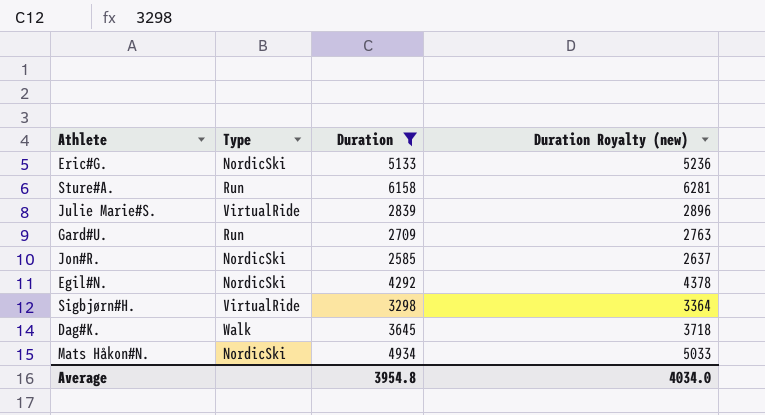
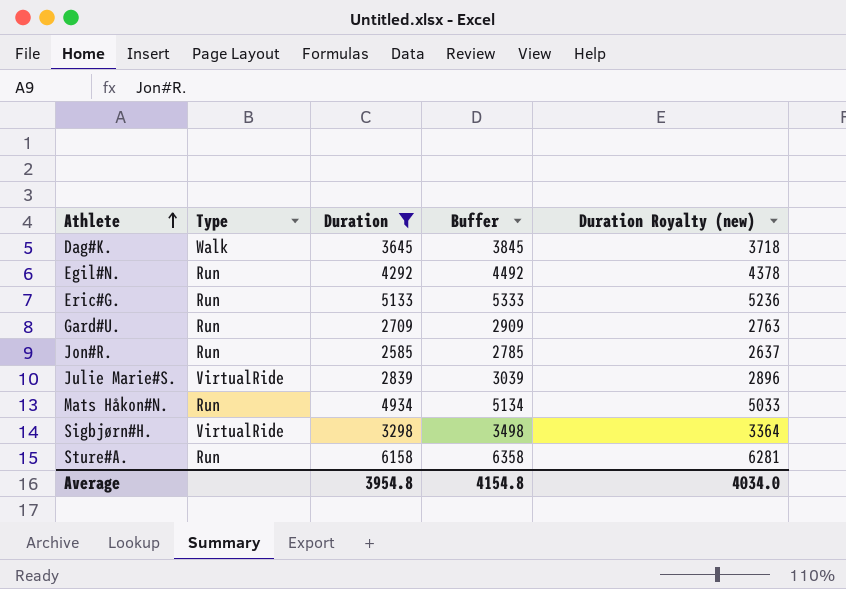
row order: none -> Athlete ascending
column Buffer | formula: none -> [Duration] + 200
Egil#N. | Type: NordicSki -> Run
Eric#G. | Type: NordicSki -> Run
Jon#R. | Type: NordicSki -> Run
Mats Håkon#N. | Type: NordicSki -> Run

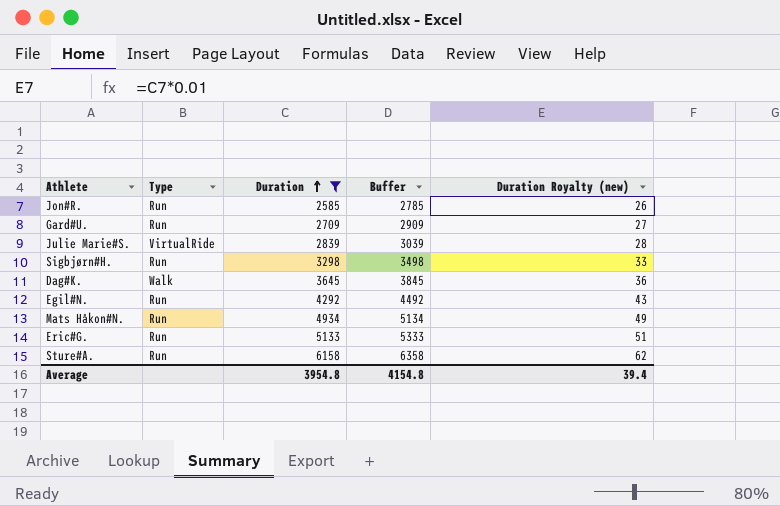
row order: Athlete ascending -> Duration ascending
column Duration Royalty (new) | formula: [Duration] * 1.02 -> [Duration] * 0.01
Sigbjørn#H. | Type: VirtualRide -> Run
Average | Duration Royalty (new): 4034.0 -> 39.4

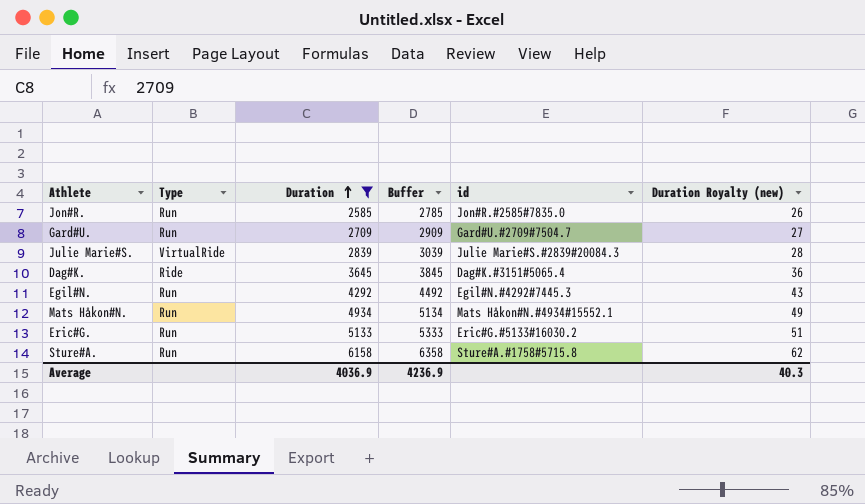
column id | position: none -> 5
row Sigbjørn#H.: Run | 3298 | 3498 | 33 -> none
Dag#K. | Type: Walk -> Ride
Average | Duration: 3954.8 -> 4036.9
Average | Buffer: 4154.8 -> 4236.9
Average | Duration Royalty (new): 39.4 -> 40.3

